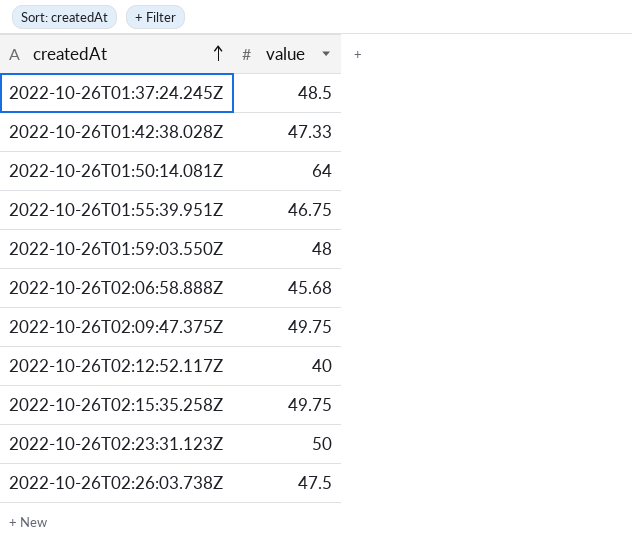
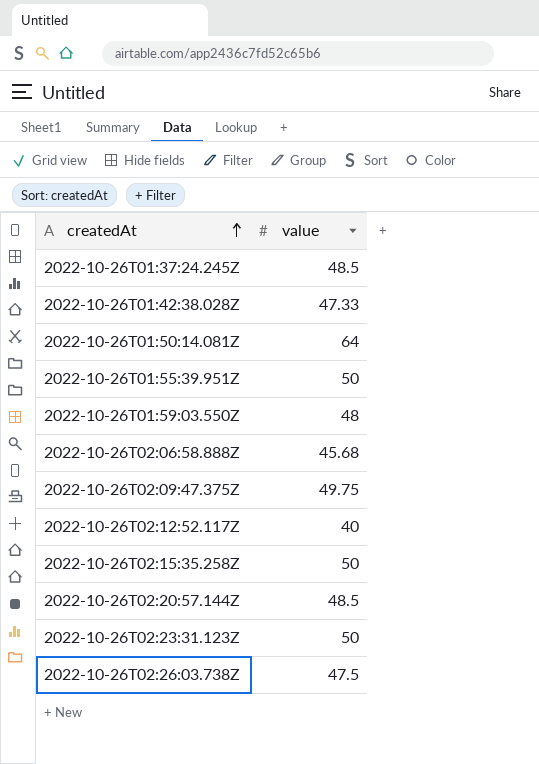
2022-10-26T01:55:39.951Z | value: 46.75 -> 50
2022-10-26T02:15:35.258Z | value: 49.75 -> 50
row 2022-10-26T02:20:57.144Z: none -> 48.5

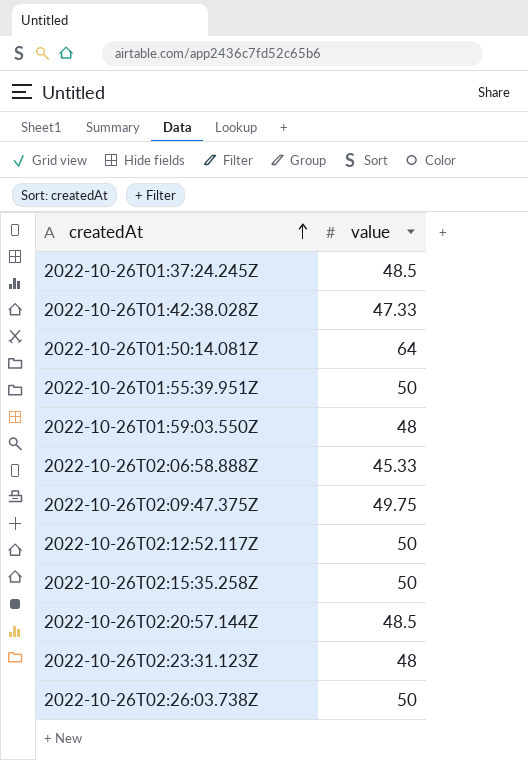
2022-10-26T02:06:58.888Z | value: 45.68 -> 45.33
2022-10-26T02:12:52.117Z | value: 40 -> 50
2022-10-26T02:23:31.123Z | value: 50 -> 48
2022-10-26T02:26:03.738Z | value: 47.5 -> 50

